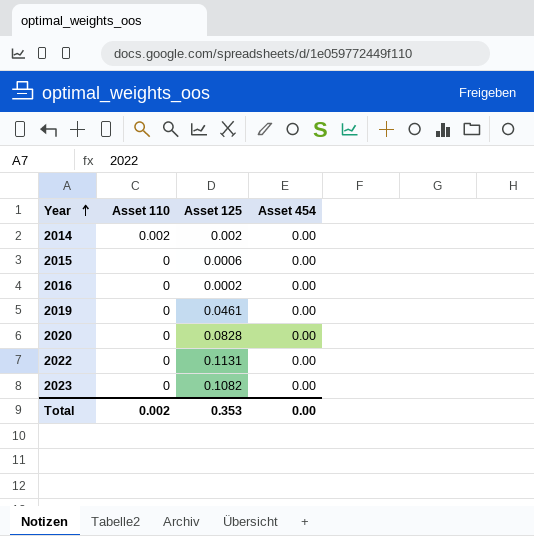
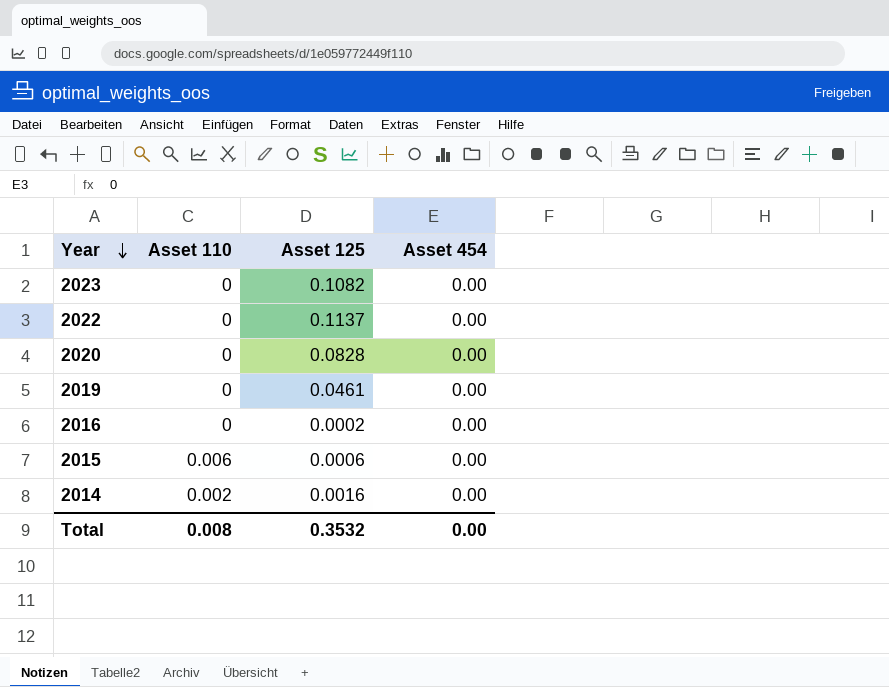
row order: Year ascending -> Year descending
2022 | Asset 125: 0.1131 -> 0.1137
2015 | Asset 110: 0 -> 0.006
2014 | Asset 125: 0.002 -> 0.0016
Total | Asset 110: 0.002 -> 0.008
Total | Asset 125: 0.353 -> 0.3532

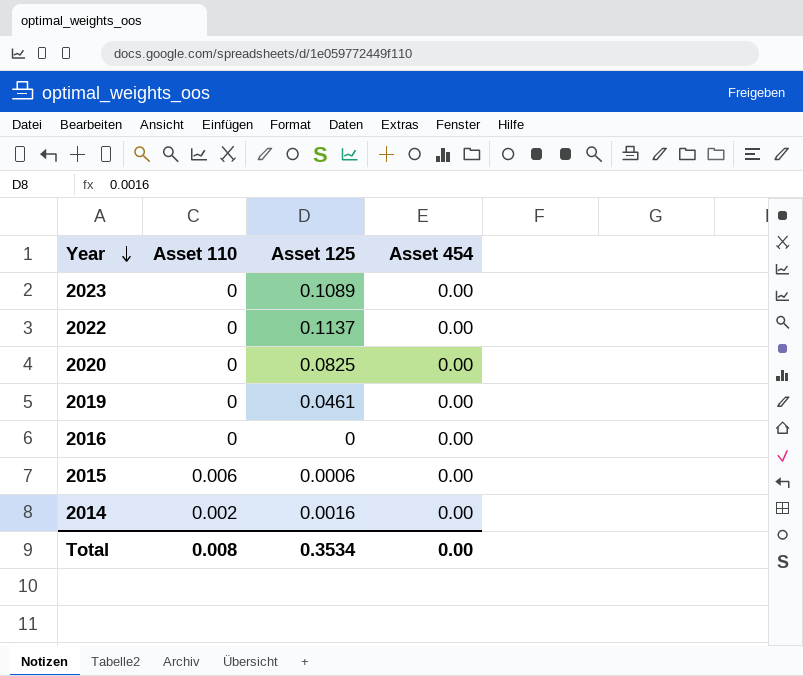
2023 | Asset 125: 0.1082 -> 0.1089
2020 | Asset 125: 0.0828 -> 0.0825
2016 | Asset 125: 0.0002 -> 0
Total | Asset 125: 0.3532 -> 0.3534

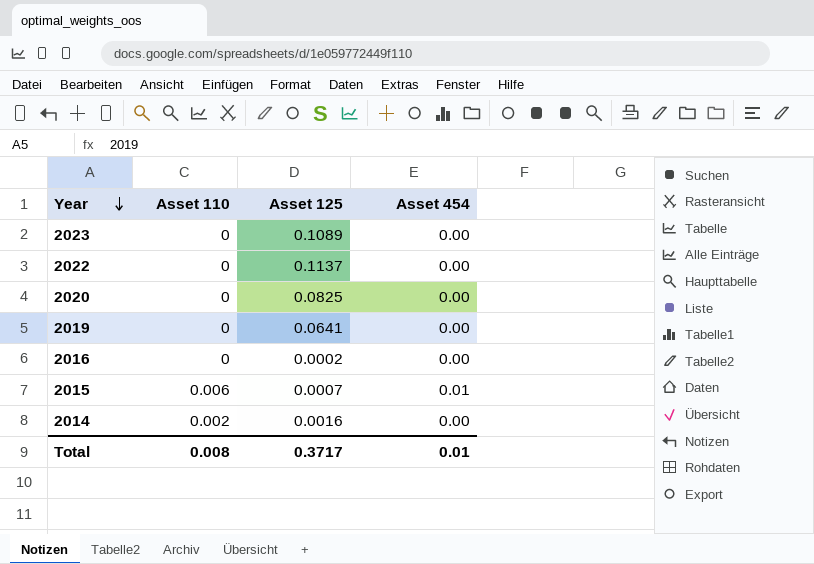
2019 | Asset 125: 0.0461 -> 0.0641
2016 | Asset 125: 0 -> 0.0002
2015 | Asset 125: 0.0006 -> 0.0007
2015 | Asset 454: 0.00 -> 0.01
Total | Asset 125: 0.3534 -> 0.3717
Total | Asset 454: 0.00 -> 0.01

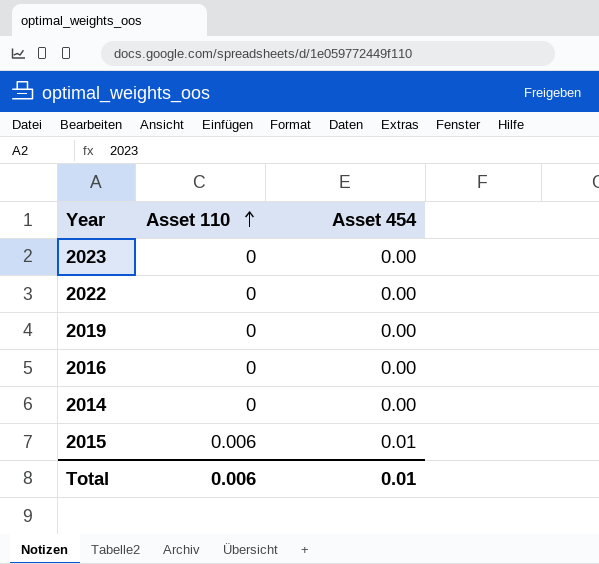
row order: Year descending -> Asset 110 ascending
column Asset 125 | position: 3 -> none
row 2020: 0 | 0.0825 | 0.00 -> none
2014 | Asset 110: 0.002 -> 0
Total | Asset 110: 0.008 -> 0.006

